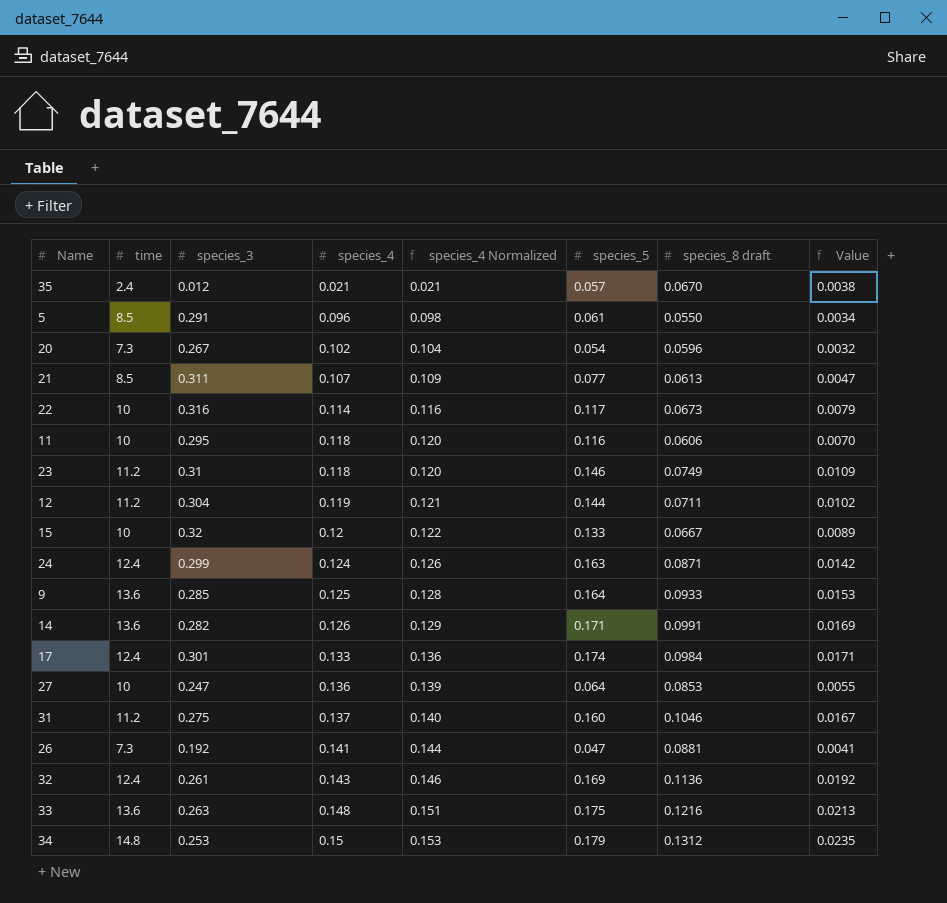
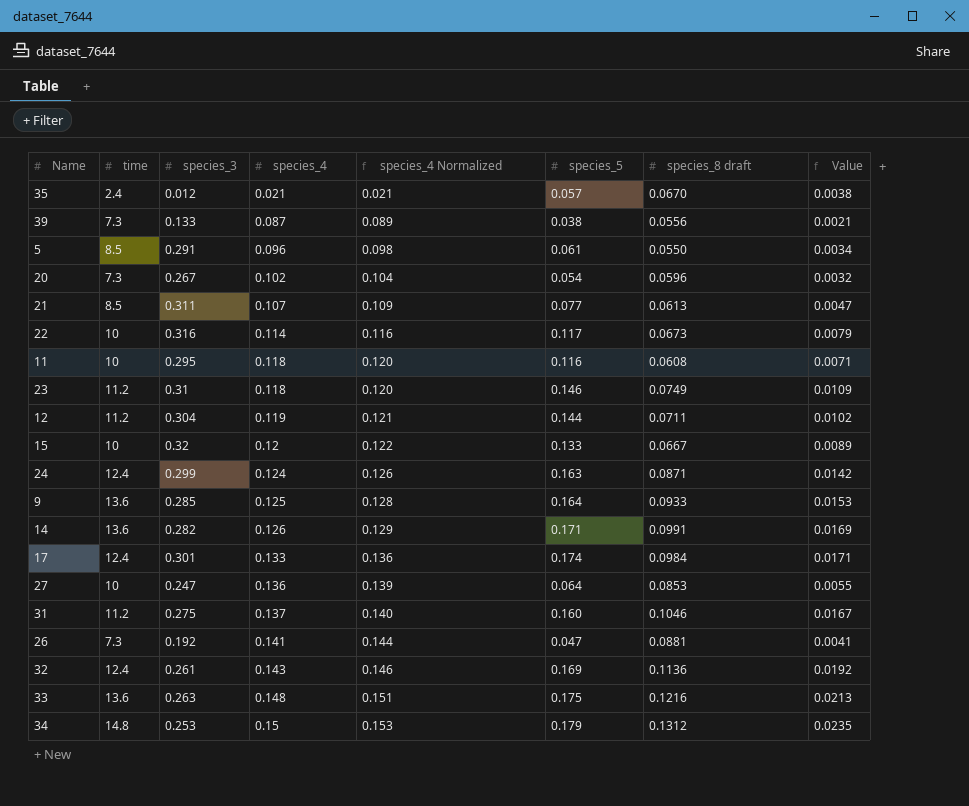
row 39: none -> 7.3 | 0.133 | 0.087 | 0.089 | 0.038 | 0.0556 | 0.0021
11 | species_8 draft: 0.0606 -> 0.0608
11 | Value: 0.0070 -> 0.0071

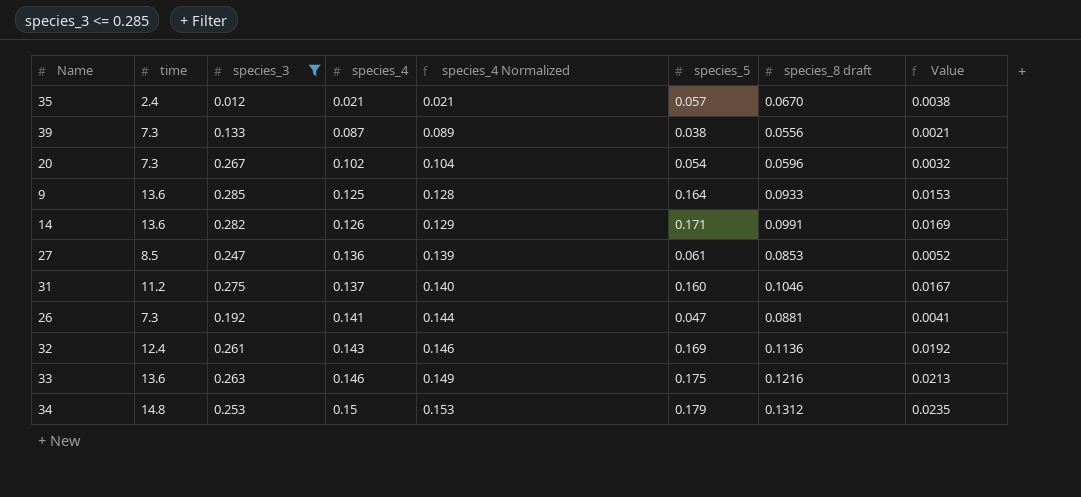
filter: none -> species_3 <= 0.285
27 | time: 10 -> 8.5
27 | species_5: 0.064 -> 0.061
27 | Value: 0.0055 -> 0.0052
33 | species_4: 0.148 -> 0.146
33 | species_4 Normalized: 0.151 -> 0.149

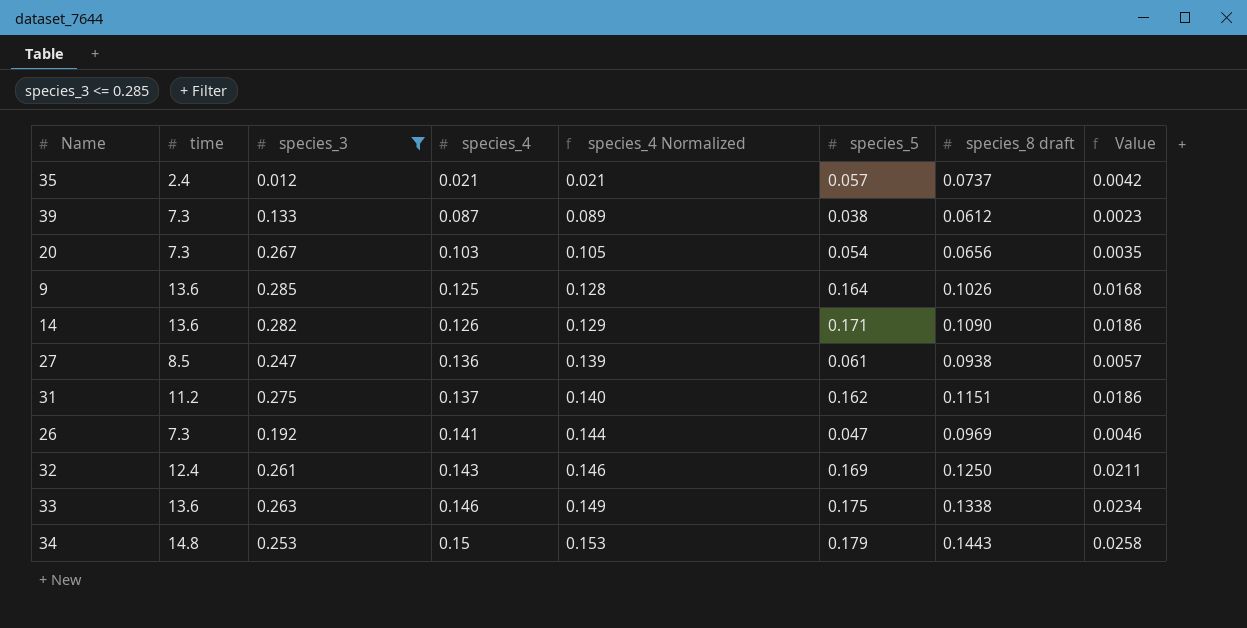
35 | species_8 draft: 0.0670 -> 0.0737
35 | Value: 0.0038 -> 0.0042
39 | species_8 draft: 0.0556 -> 0.0612
39 | Value: 0.0021 -> 0.0023
20 | species_4: 0.102 -> 0.103
20 | species_4 Normalized: 0.104 -> 0.105
20 | species_8 draft: 0.0596 -> 0.0656
20 | Value: 0.0032 -> 0.0035
9 | species_8 draft: 0.0933 -> 0.1026
9 | Value: 0.0153 -> 0.0168
14 | species_8 draft: 0.0991 -> 0.1090
14 | Value: 0.0169 -> 0.0186
27 | species_8 draft: 0.0853 -> 0.0938
27 | Value: 0.0052 -> 0.0057
31 | species_5: 0.160 -> 0.162
31 | species_8 draft: 0.1046 -> 0.1151
31 | Value: 0.0167 -> 0.0186
26 | species_8 draft: 0.0881 -> 0.0969
26 | Value: 0.0041 -> 0.0046
32 | species_8 draft: 0.1136 -> 0.1250
32 | Value: 0.0192 -> 0.0211
33 | species_8 draft: 0.1216 -> 0.1338
33 | Value: 0.0213 -> 0.0234
34 | species_8 draft: 0.1312 -> 0.1443
34 | Value: 0.0235 -> 0.0258

